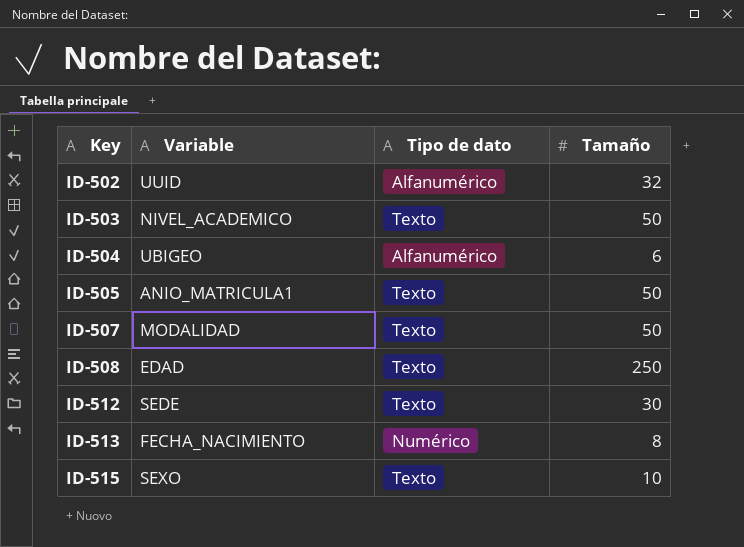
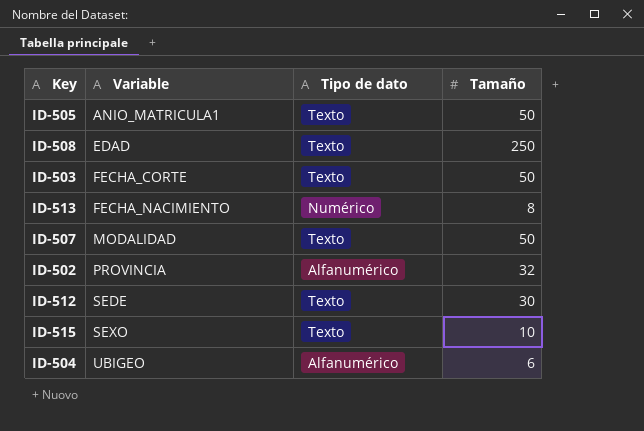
row order: Key ascending -> Variable ascending
ID-503 | Variable: NIVEL_ACADEMICO -> FECHA_CORTE
ID-502 | Variable: UUID -> PROVINCIA

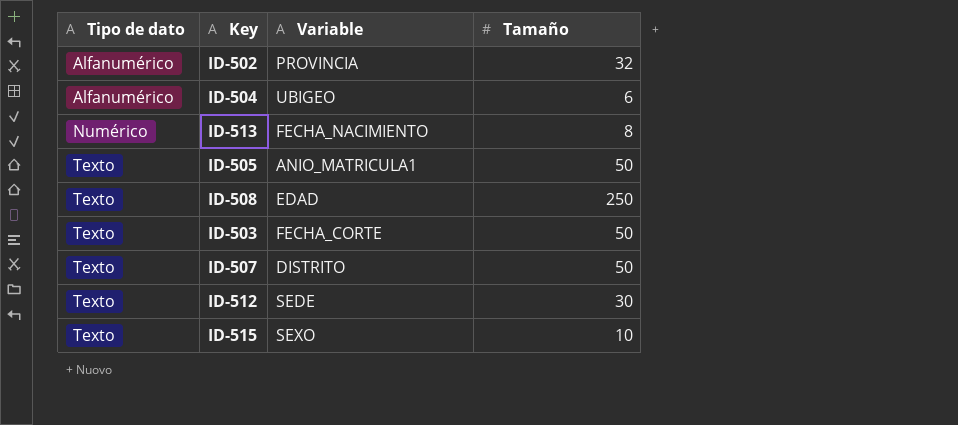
row order: Variable ascending -> Tipo de dato ascending
column Tipo de dato | position: 3 -> 1
ID-507 | Variable: MODALIDAD -> DISTRITO

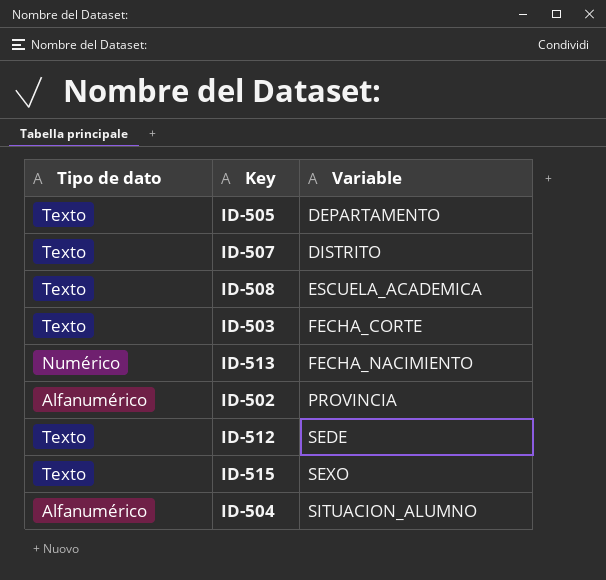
row order: Tipo de dato ascending -> Variable ascending
column Tamaño | position: 4 -> none
ID-505 | Variable: ANIO_MATRICULA1 -> DEPARTAMENTO
ID-508 | Variable: EDAD -> ESCUELA_ACADEMICA
ID-504 | Variable: UBIGEO -> SITUACION_ALUMNO

